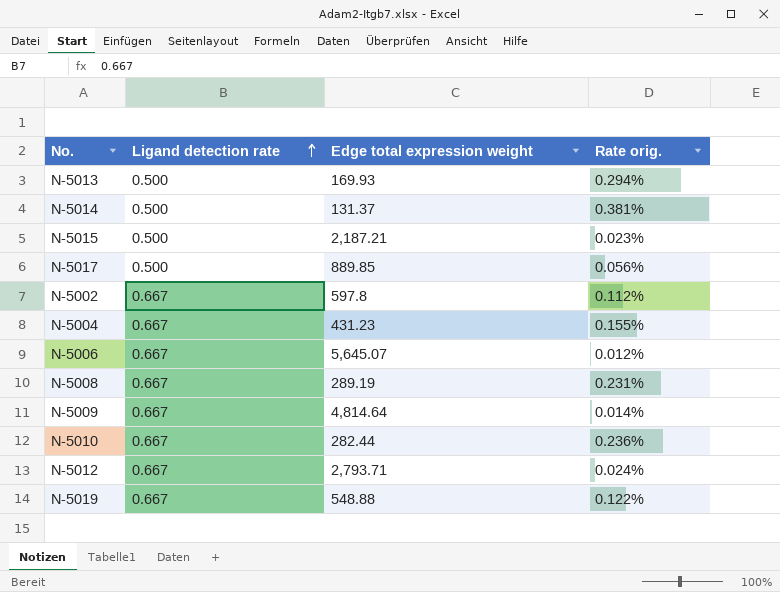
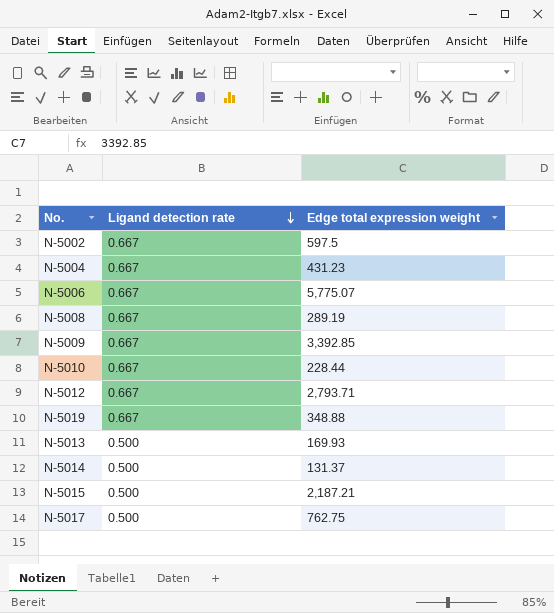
row order: Ligand detection rate ascending -> Ligand detection rate descending
column Rate orig. | formula: [Ligand detection rate] / [Edge total expression weight] -> none
N-5002 | Edge total expression weight: 597.8 -> 597.5
N-5006 | Edge total expression weight: 5,645.07 -> 5,775.07
N-5009 | Edge total expression weight: 4,814.64 -> 3,392.85
N-5010 | Edge total expression weight: 282.44 -> 228.44
N-5019 | Edge total expression weight: 548.88 -> 348.88
N-5017 | Edge total expression weight: 889.85 -> 762.75

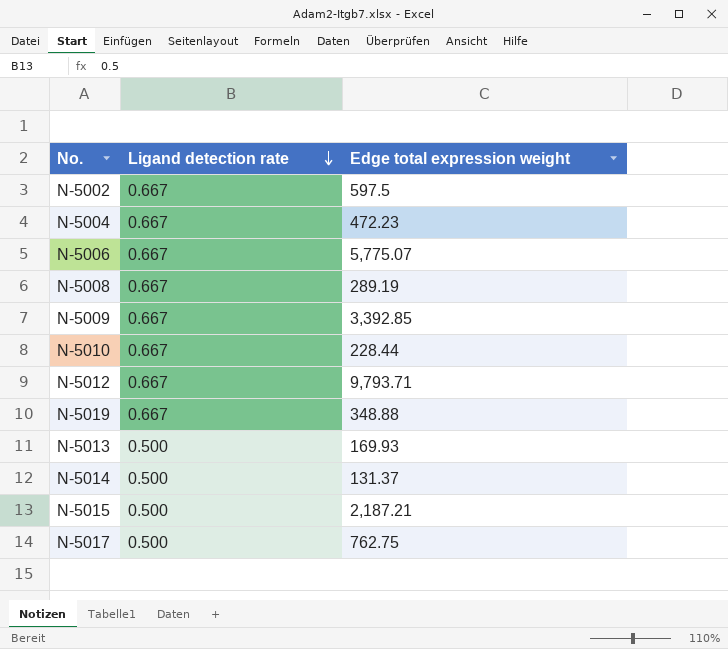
N-5004 | Edge total expression weight: 431.23 -> 472.23
N-5012 | Edge total expression weight: 2,793.71 -> 9,793.71

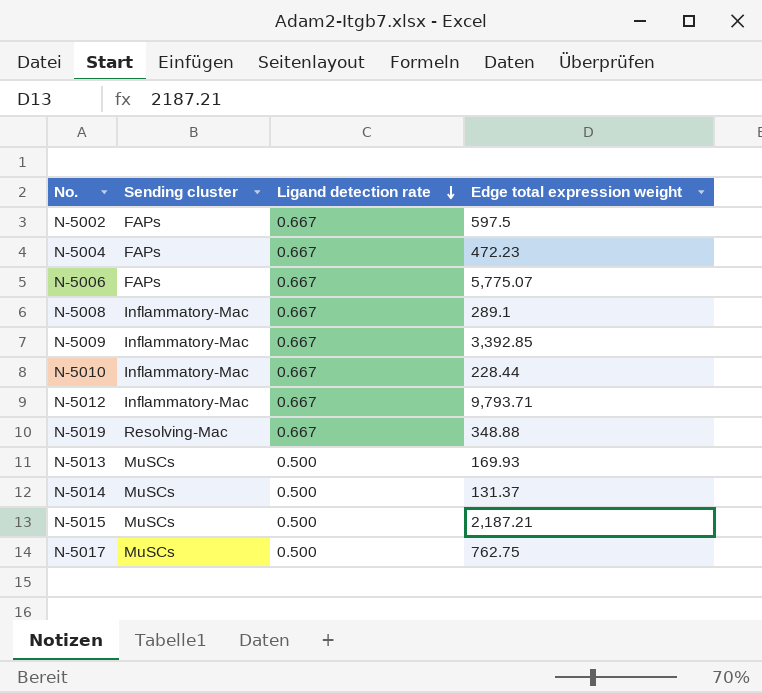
column Sending cluster | position: none -> 2
N-5008 | Edge total expression weight: 289.19 -> 289.1

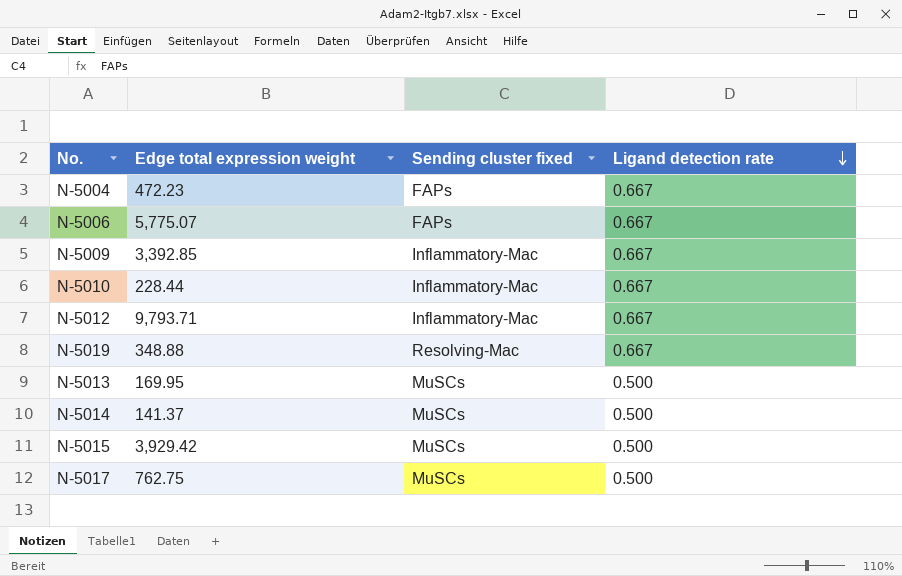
column Edge total expression weight | position: 4 -> 2
column name: Sending cluster -> Sending cluster fixed
row N-5002: FAPs | 0.667 | 597.5 -> none
row N-5008: Inflammatory-Mac | 0.667 | 289.1 -> none
N-5013 | Edge total expression weight: 169.93 -> 169.95
N-5014 | Edge total expression weight: 131.37 -> 141.37
N-5015 | Edge total expression weight: 2,187.21 -> 3,929.42

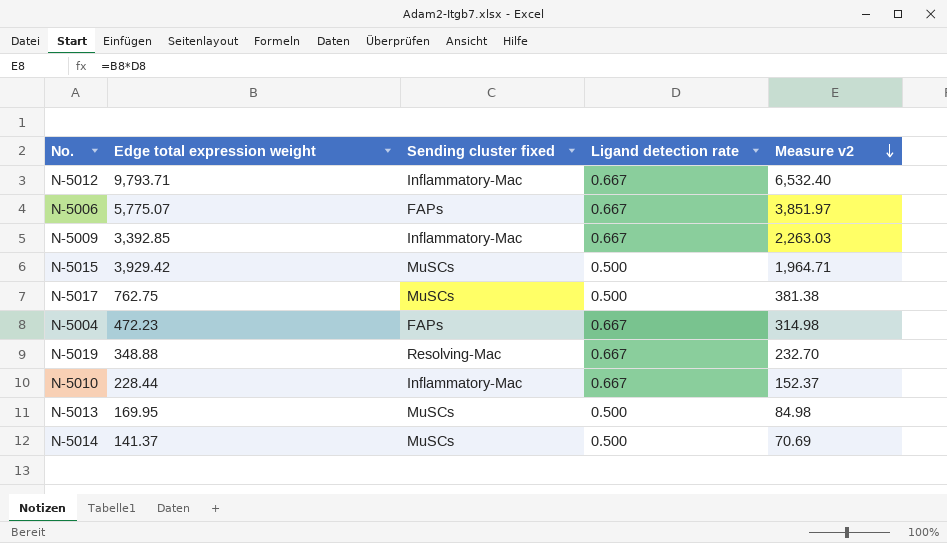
row order: Ligand detection rate descending -> Measure v2 descending
column Measure v2 | formula: none -> [Edge total expression weight] * [Ligand detection rate]

